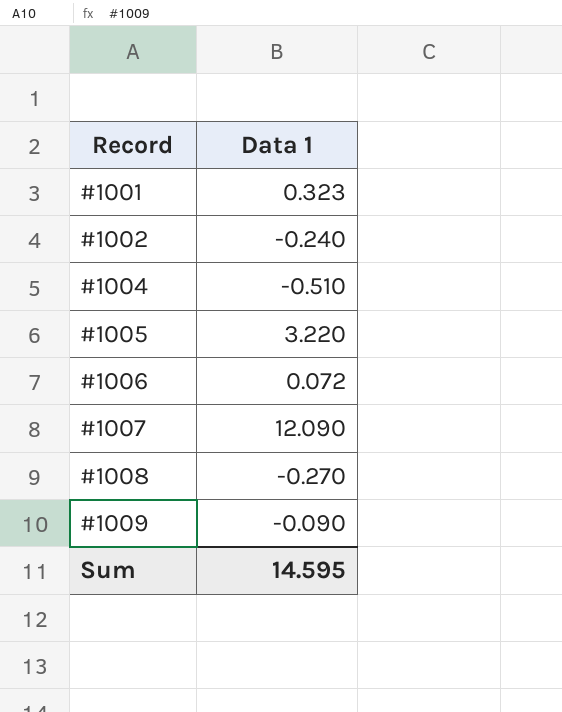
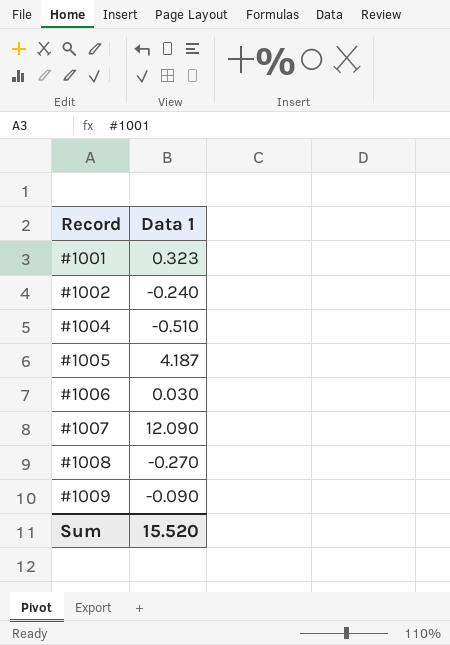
#1005 | Data 1: 3.220 -> 4.187
#1006 | Data 1: 0.072 -> 0.030
Sum | Data 1: 14.595 -> 15.520

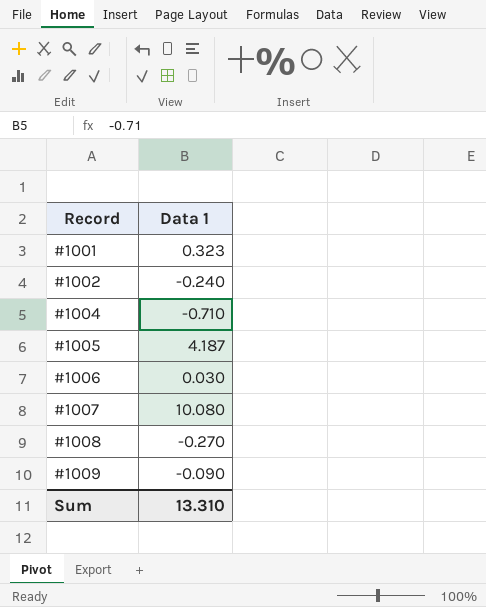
#1004 | Data 1: -0.510 -> -0.710
#1007 | Data 1: 12.090 -> 10.080
Sum | Data 1: 15.520 -> 13.310

